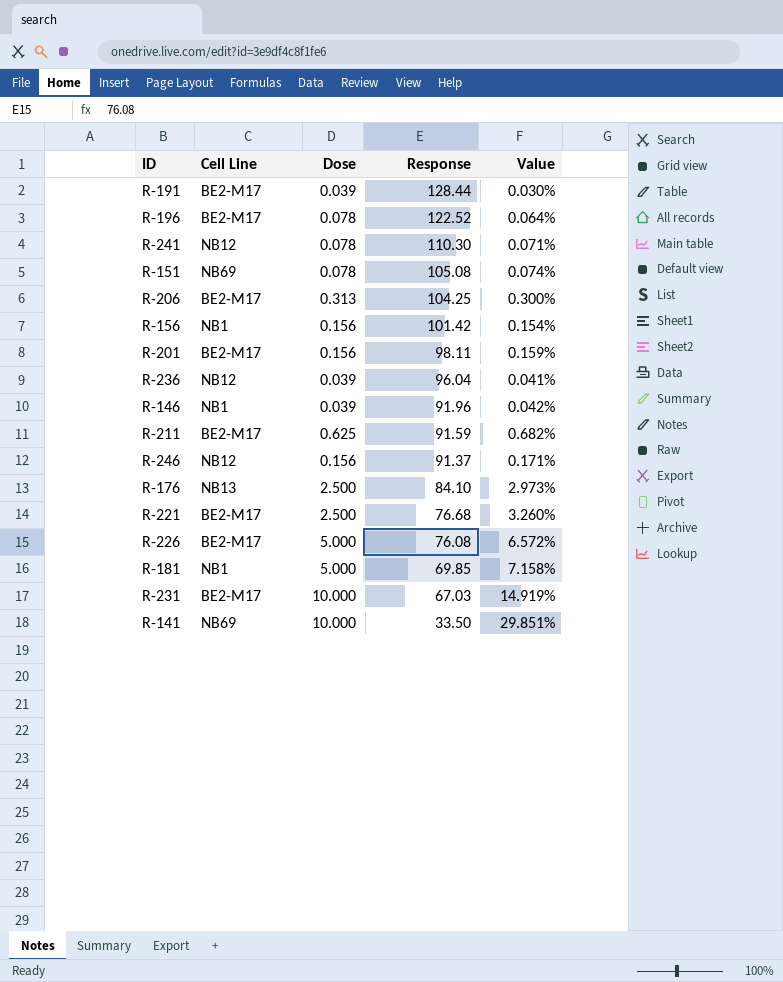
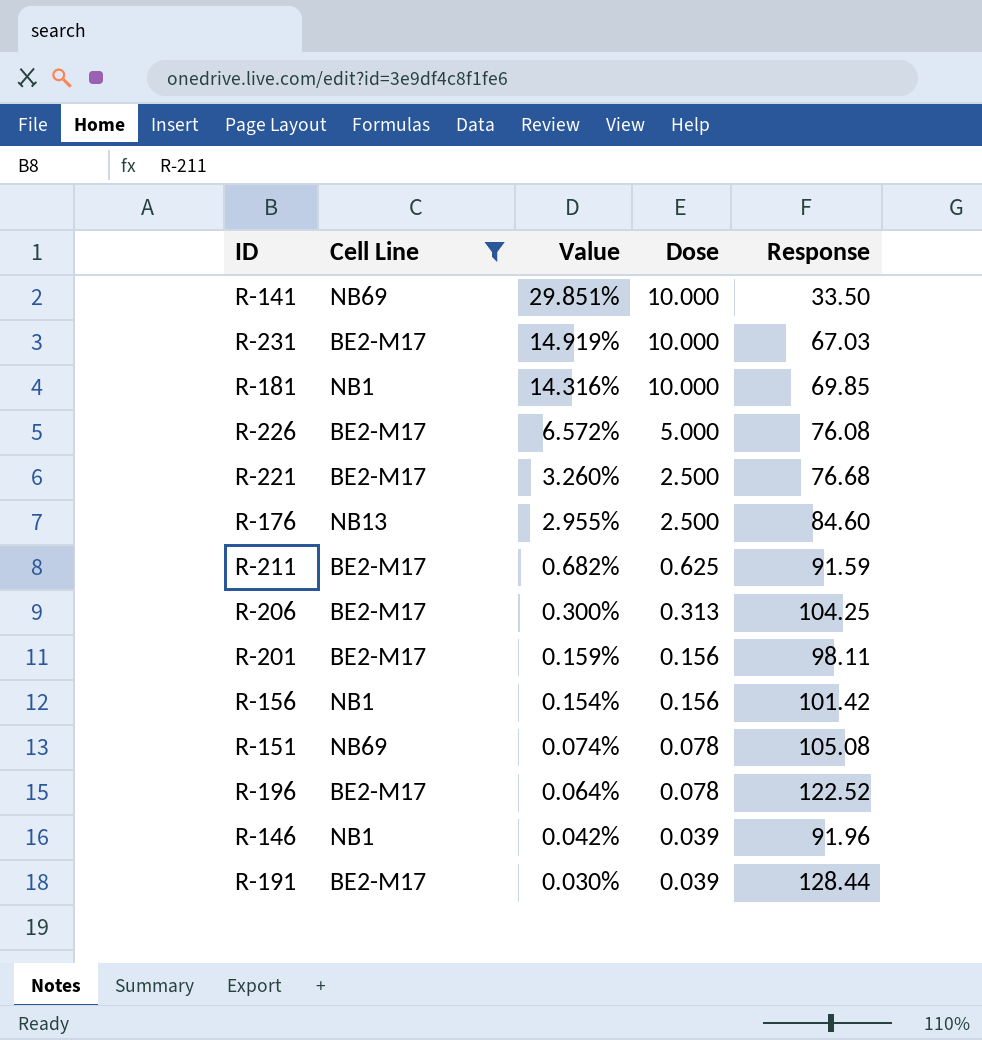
filter: none -> Cell Line != NB12
row order: Response descending -> Value descending
column Value | position: 5 -> 3
R-181 | Value: 7.158% -> 14.316%
R-181 | Dose: 5.000 -> 10.000
R-176 | Value: 2.973% -> 2.955%
R-176 | Response: 84.10 -> 84.60

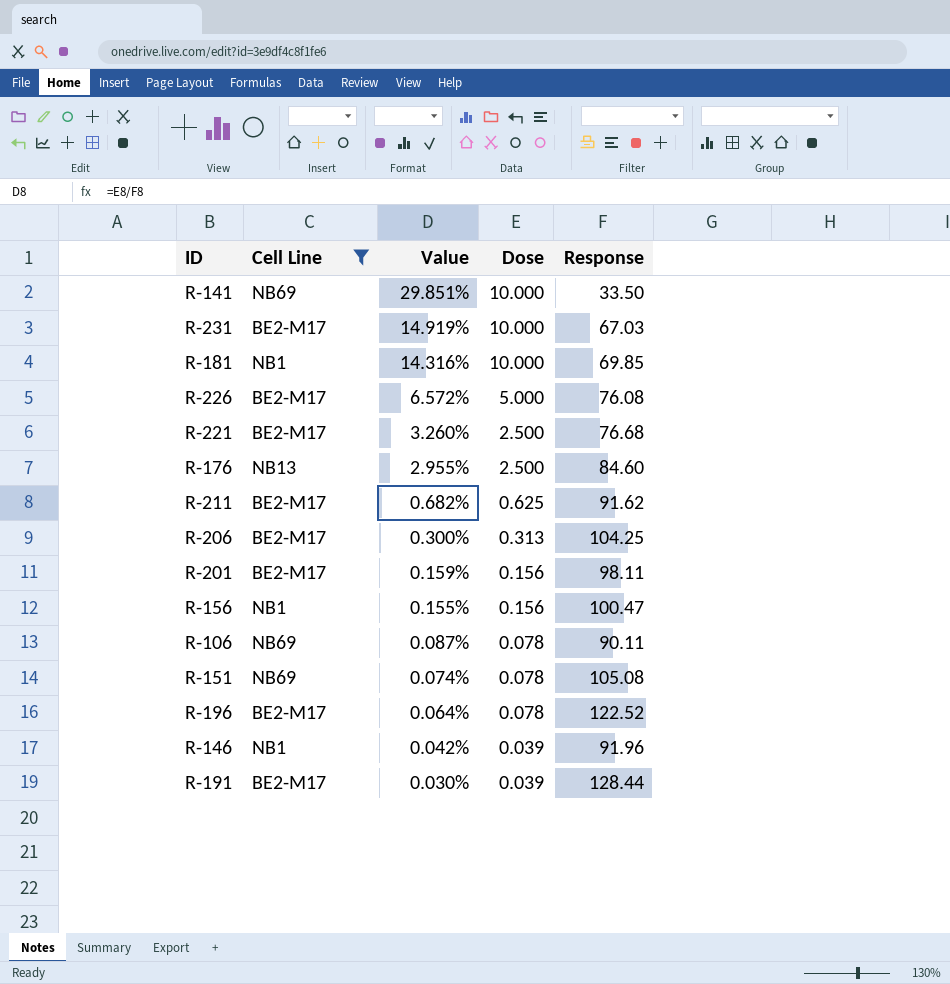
R-211 | Response: 91.59 -> 91.62
R-156 | Value: 0.154% -> 0.155%
R-156 | Response: 101.42 -> 100.47
row R-106: none -> NB69 | 0.087% | 0.078 | 90.11

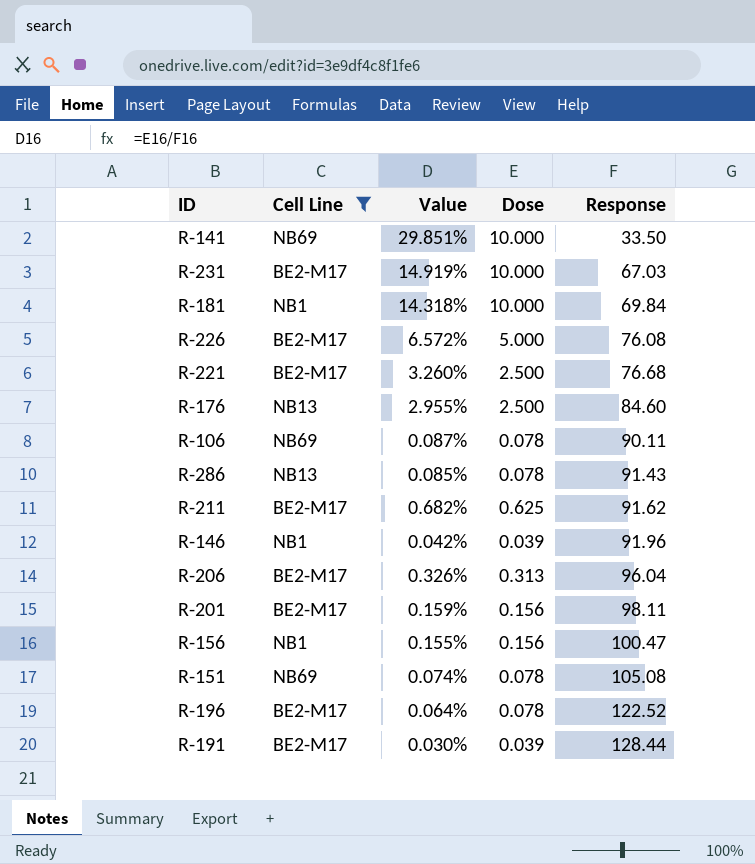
row order: Value descending -> Response ascending
R-181 | Value: 14.316% -> 14.318%
R-181 | Response: 69.85 -> 69.84
row R-286: none -> NB13 | 0.085% | 0.078 | 91.43
R-206 | Value: 0.300% -> 0.326%
R-206 | Response: 104.25 -> 96.04

